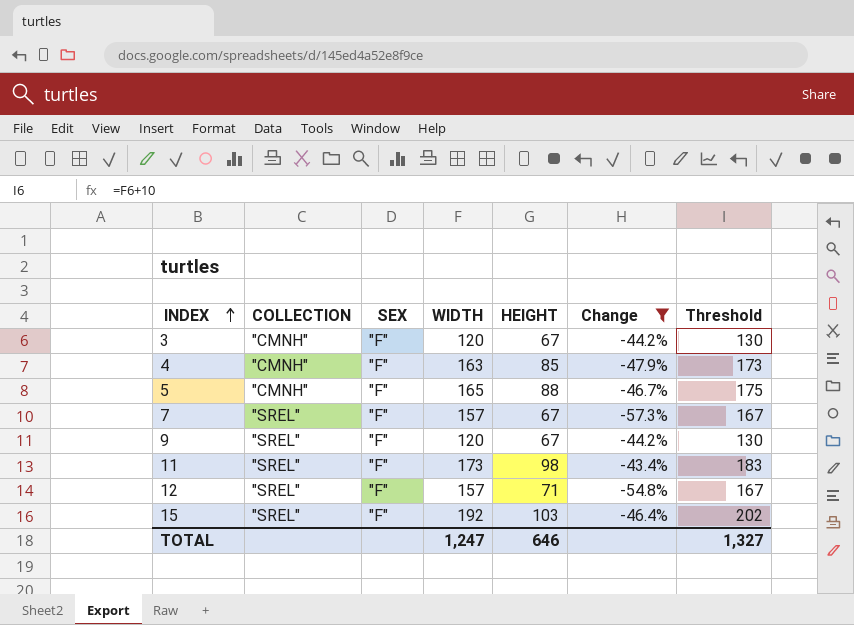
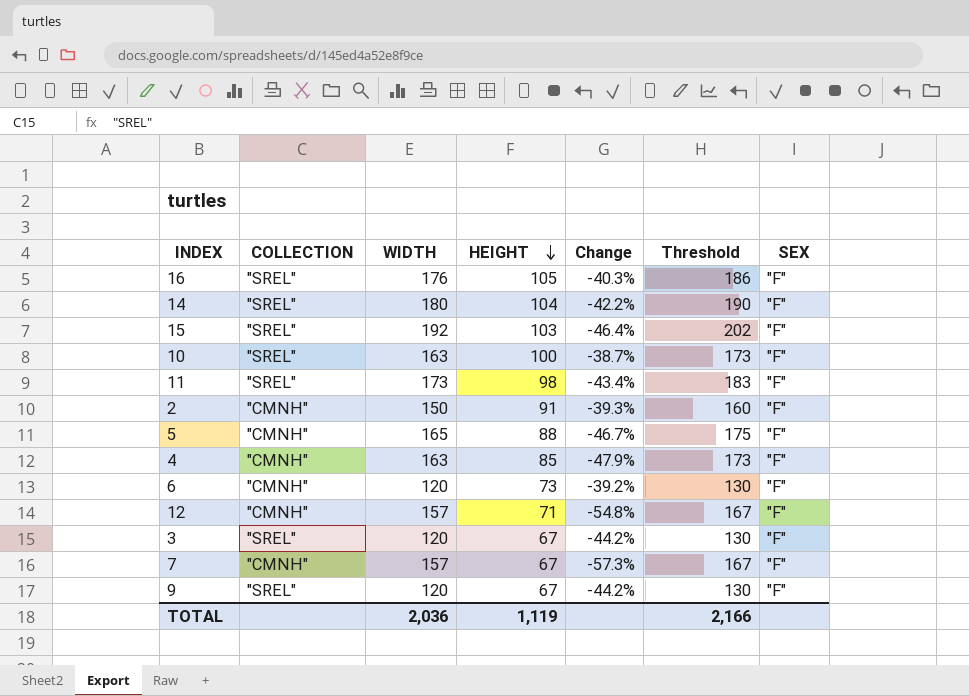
filter: Change <= -43.4% -> none
row order: INDEX ascending -> HEIGHT descending
column SEX | position: 3 -> 7
12 | COLLECTION: "SREL" -> "CMNH"
3 | COLLECTION: "CMNH" -> "SREL"
7 | COLLECTION: "SREL" -> "CMNH"
TOTAL | WIDTH: 1,247 -> 2,036
TOTAL | HEIGHT: 646 -> 1,119
TOTAL | Threshold: 1,327 -> 2,166

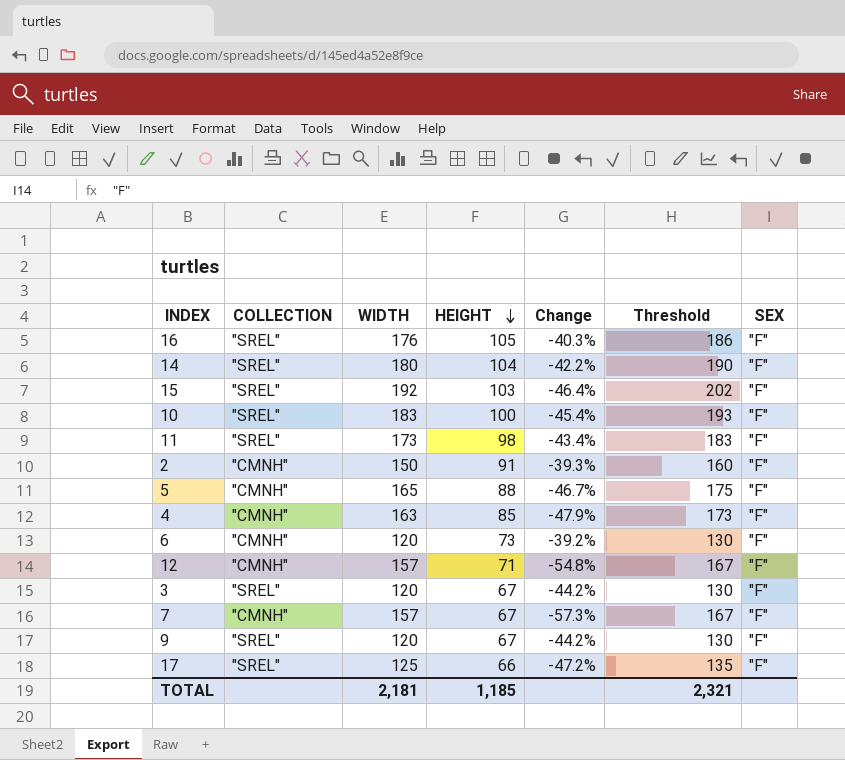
10 | WIDTH: 163 -> 183
10 | Change: -38.7% -> -45.4%
10 | Threshold: 173 -> 193
row 17: none -> "SREL" | 125 | 66 | -47.2% | 135 | "F"
TOTAL | WIDTH: 2,036 -> 2,181
TOTAL | HEIGHT: 1,119 -> 1,185
TOTAL | Threshold: 2,166 -> 2,321

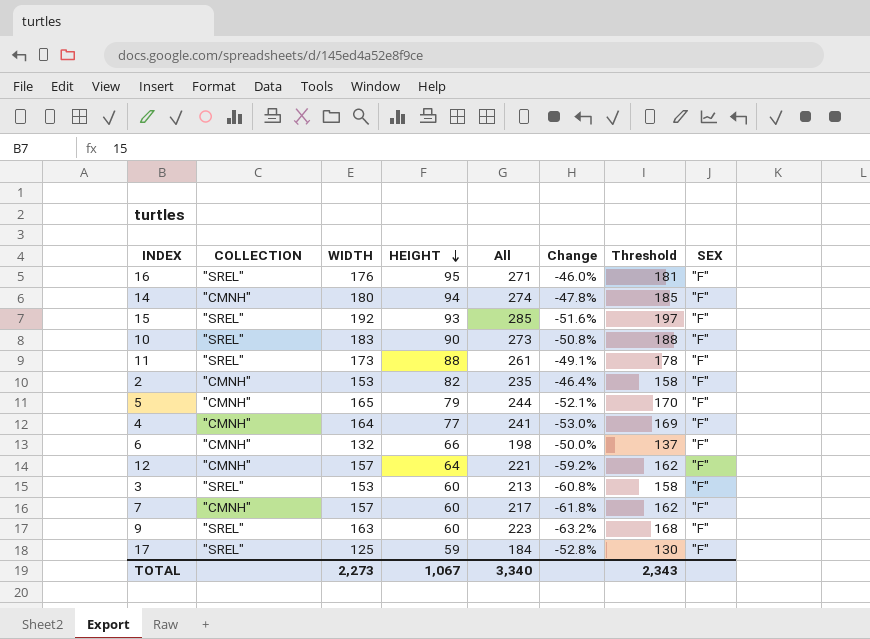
column All | formula: none -> [WIDTH] + [HEIGHT]
column Threshold | formula: [WIDTH] + 10 -> [WIDTH] + 5
16 | HEIGHT: 105 -> 95
16 | Change: -40.3% -> -46.0%
14 | COLLECTION: "SREL" -> "CMNH"
14 | HEIGHT: 104 -> 94
14 | Change: -42.2% -> -47.8%
15 | HEIGHT: 103 -> 93
15 | Change: -46.4% -> -51.6%
10 | HEIGHT: 100 -> 90
10 | Change: -45.4% -> -50.8%
11 | HEIGHT: 98 -> 88
11 | Change: -43.4% -> -49.1%
2 | WIDTH: 150 -> 153
2 | HEIGHT: 91 -> 82
2 | Change: -39.3% -> -46.4%
5 | HEIGHT: 88 -> 79
5 | Change: -46.7% -> -52.1%
4 | WIDTH: 163 -> 164
4 | HEIGHT: 85 -> 77
4 | Change: -47.9% -> -53.0%
6 | WIDTH: 120 -> 132
6 | HEIGHT: 73 -> 66
6 | Change: -39.2% -> -50.0%
12 | HEIGHT: 71 -> 64
12 | Change: -54.8% -> -59.2%
3 | WIDTH: 120 -> 153
3 | HEIGHT: 67 -> 60
3 | Change: -44.2% -> -60.8%
7 | HEIGHT: 67 -> 60
7 | Change: -57.3% -> -61.8%
9 | WIDTH: 120 -> 163
9 | HEIGHT: 67 -> 60
9 | Change: -44.2% -> -63.2%
17 | HEIGHT: 66 -> 59
17 | Change: -47.2% -> -52.8%
TOTAL | WIDTH: 2,181 -> 2,273
TOTAL | HEIGHT: 1,185 -> 1,067
TOTAL | Threshold: 2,321 -> 2,343

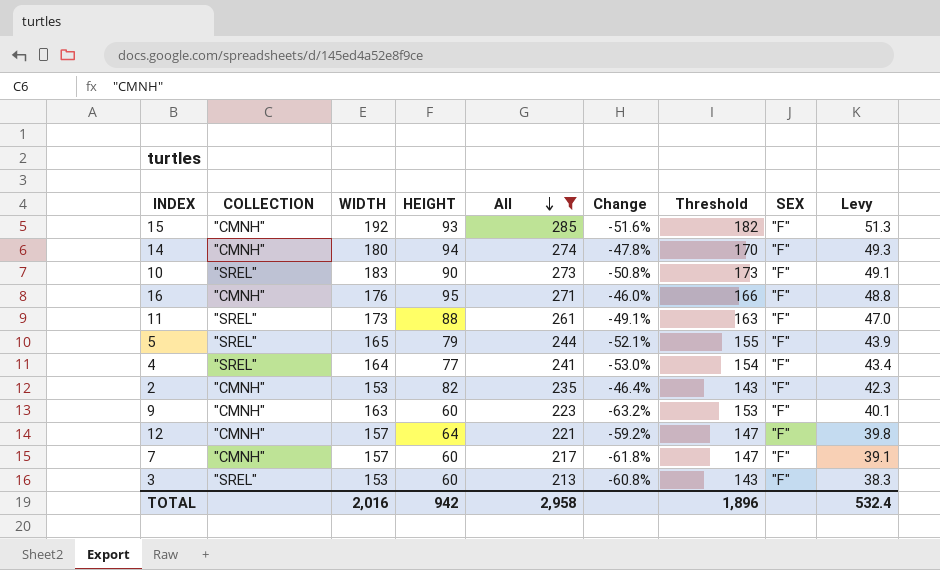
filter: none -> All >= 213
row order: HEIGHT descending -> All descending
column Threshold | formula: [WIDTH] + 5 -> [WIDTH] - 10
column Levy | formula: none -> [All] * 0.18
15 | COLLECTION: "SREL" -> "CMNH"
16 | COLLECTION: "SREL" -> "CMNH"
5 | COLLECTION: "CMNH" -> "SREL"
4 | COLLECTION: "CMNH" -> "SREL"
9 | COLLECTION: "SREL" -> "CMNH"
TOTAL | WIDTH: 2,273 -> 2,016
TOTAL | HEIGHT: 1,067 -> 942
TOTAL | All: 3,340 -> 2,958
TOTAL | Threshold: 2,343 -> 1,896

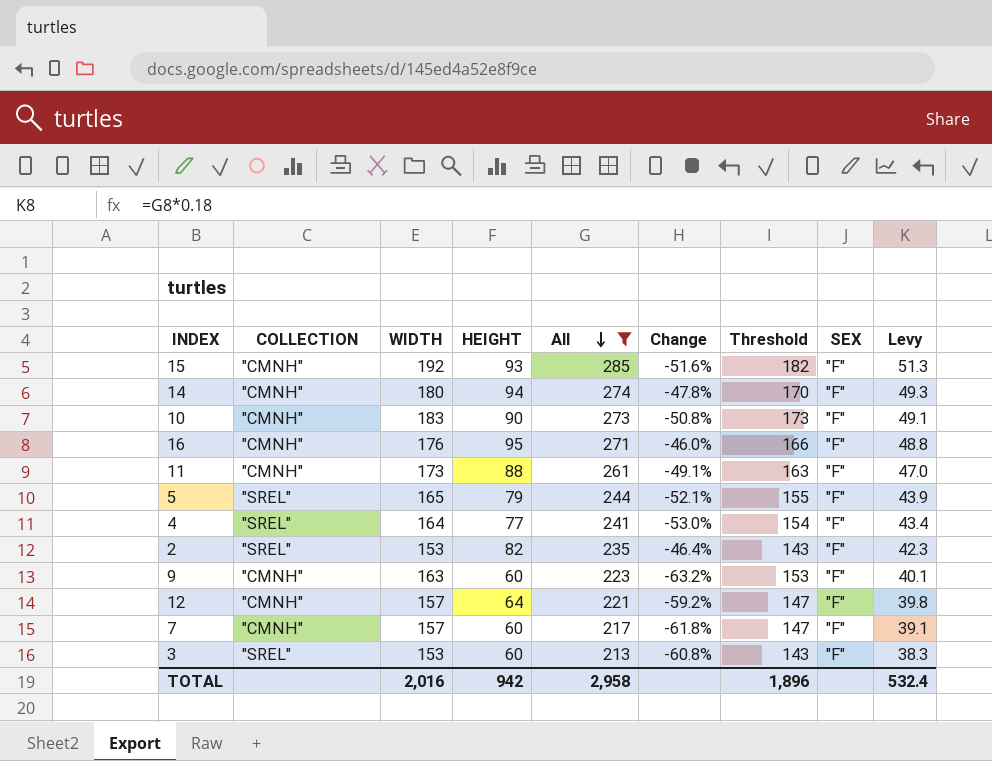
10 | COLLECTION: "SREL" -> "CMNH"
11 | COLLECTION: "SREL" -> "CMNH"
2 | COLLECTION: "CMNH" -> "SREL"

